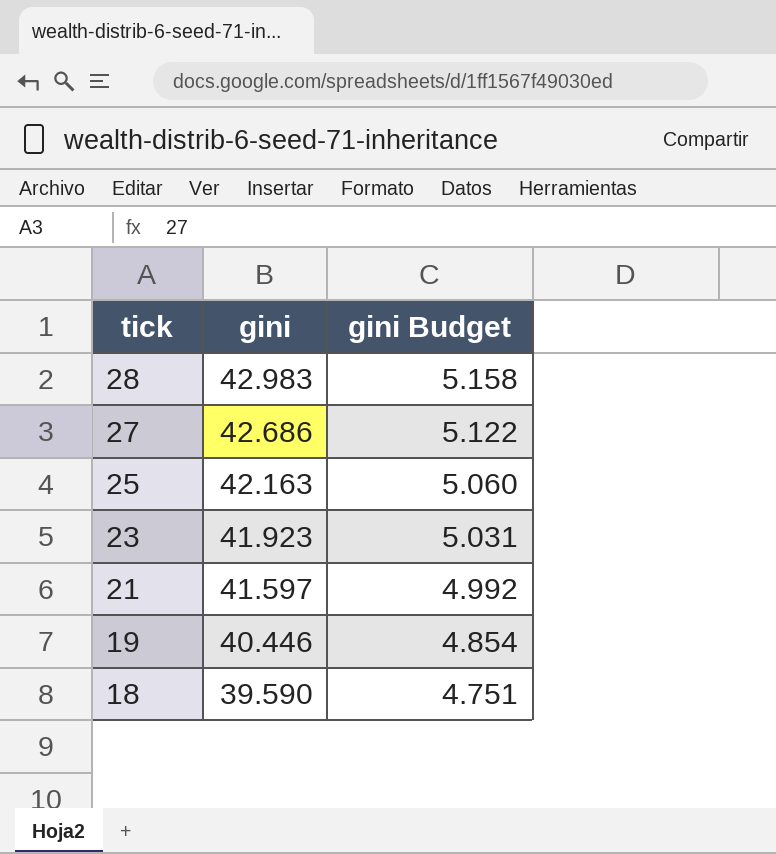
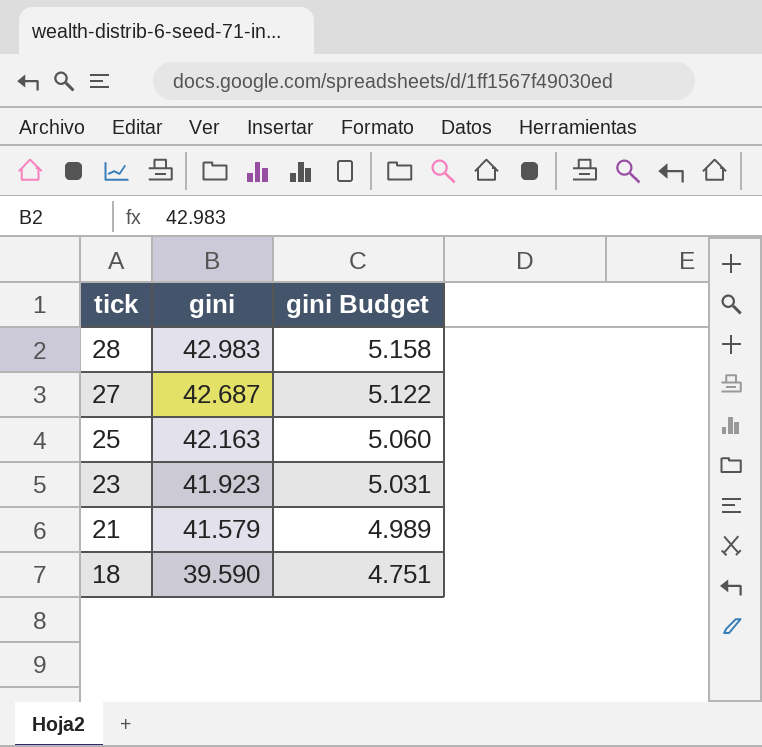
row 19: 40.446 | 4.854 -> none
27 | gini: 42.686 -> 42.687
21 | gini: 41.597 -> 41.579
21 | gini Budget: 4.992 -> 4.989

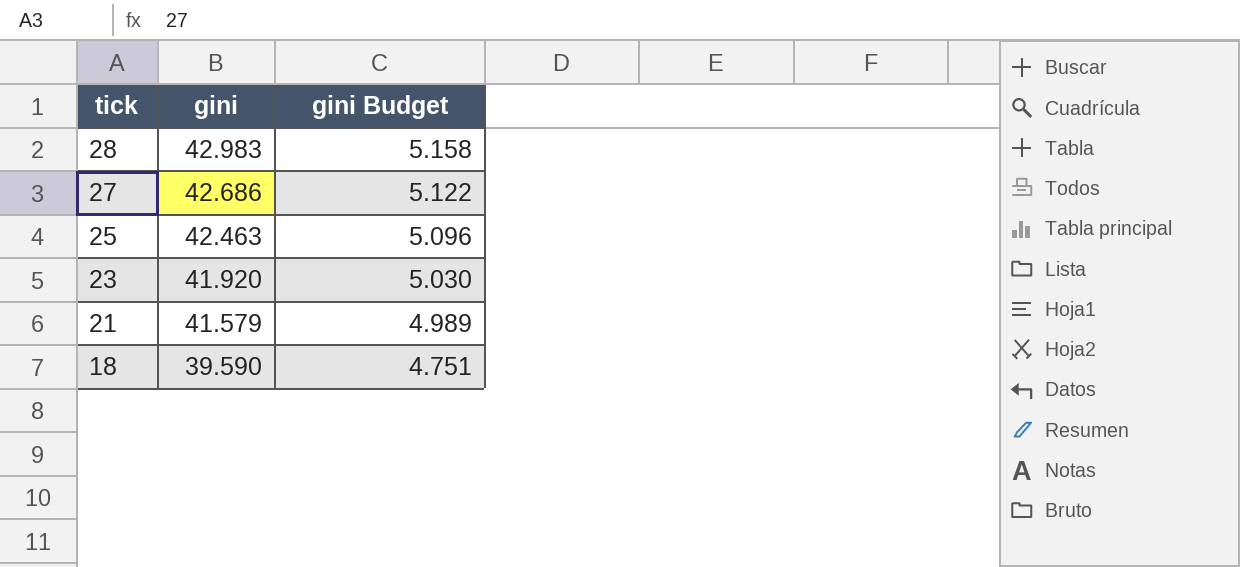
27 | gini: 42.687 -> 42.686
25 | gini: 42.163 -> 42.463
25 | gini Budget: 5.060 -> 5.096
23 | gini: 41.923 -> 41.920
23 | gini Budget: 5.031 -> 5.030

